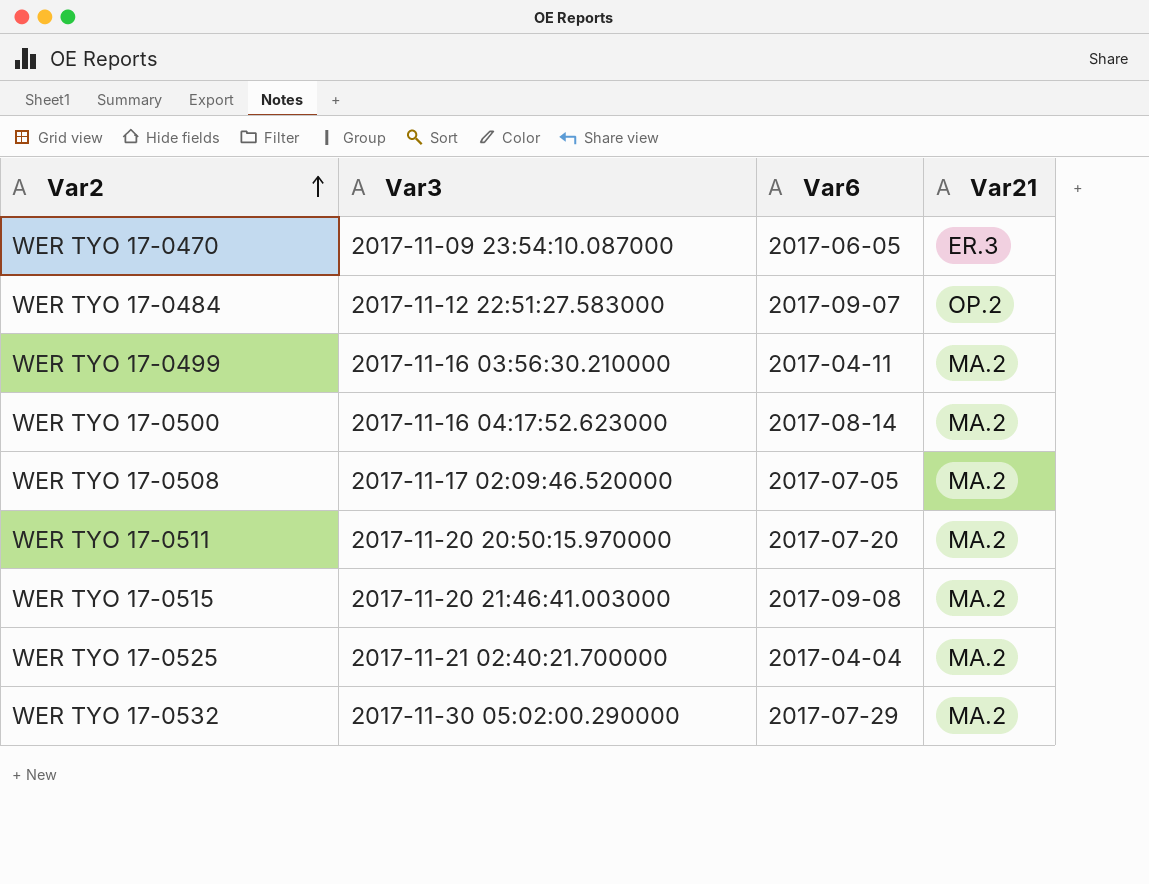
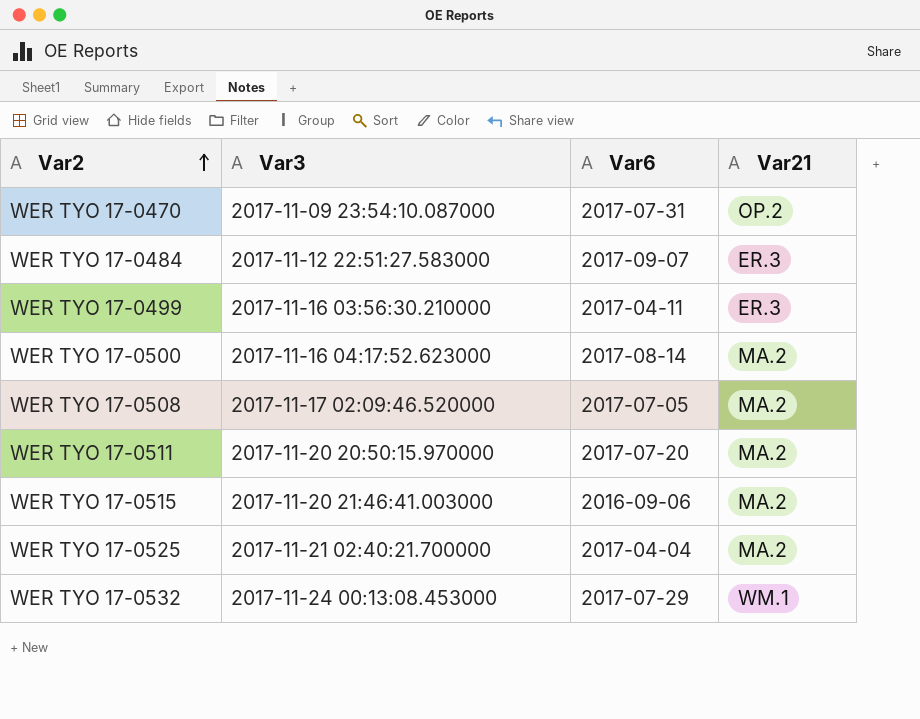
WER TYO 17-0470 | Var6: 2017-06-05 -> 2017-07-31
WER TYO 17-0470 | Var21: ER.3 -> OP.2
WER TYO 17-0484 | Var21: OP.2 -> ER.3
WER TYO 17-0499 | Var21: MA.2 -> ER.3
WER TYO 17-0515 | Var6: 2017-09-08 -> 2016-09-06
WER TYO 17-0532 | Var3: 2017-11-30 05:02:00.290000 -> 2017-11-24 00:13:08.453000
WER TYO 17-0532 | Var21: MA.2 -> WM.1

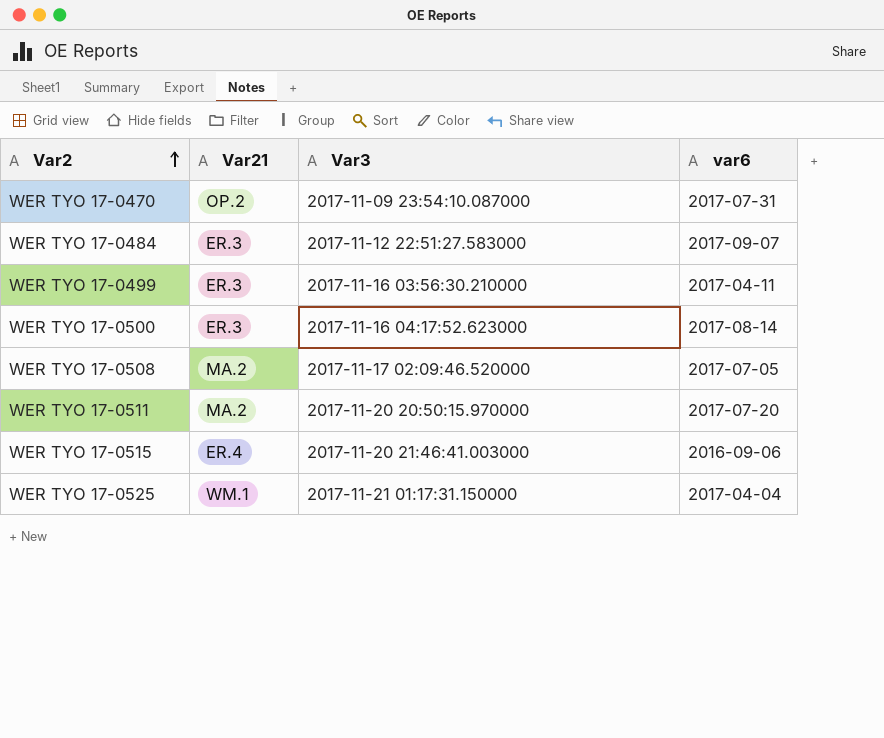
column Var21 | position: 4 -> 2
column name: Var6 -> var6
row WER TYO 17-0532: 2017-11-24 00:13:08.453000 | 2017-07-29 | WM.1 -> none
WER TYO 17-0500 | Var21: MA.2 -> ER.3
WER TYO 17-0515 | Var21: MA.2 -> ER.4
WER TYO 17-0525 | Var21: MA.2 -> WM.1
WER TYO 17-0525 | Var3: 2017-11-21 02:40:21.700000 -> 2017-11-21 01:17:31.150000

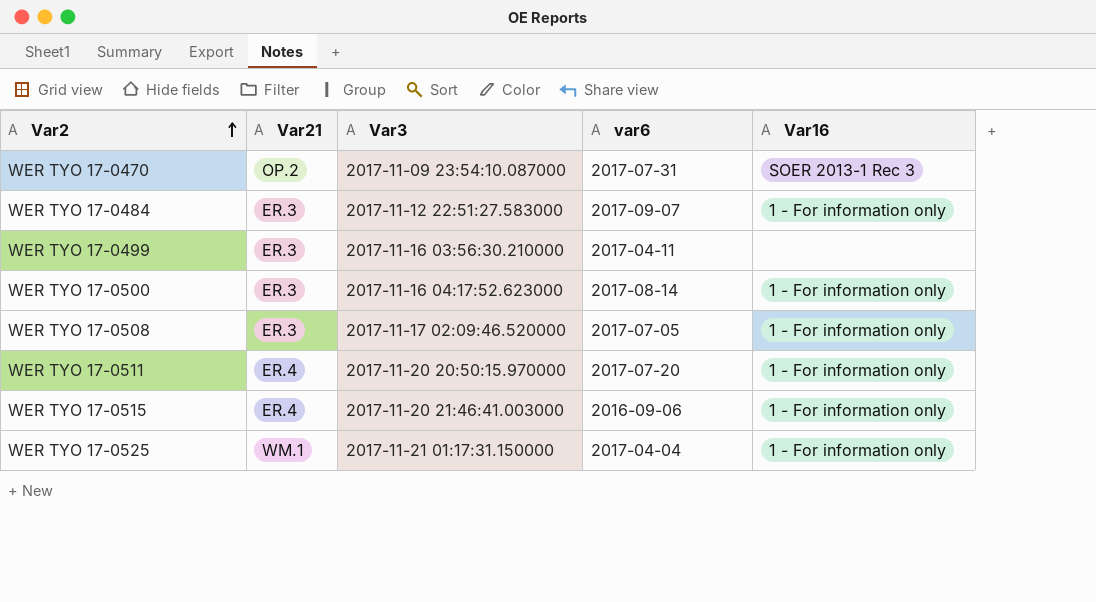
column Var16 | position: none -> 5
WER TYO 17-0508 | Var21: MA.2 -> ER.3
WER TYO 17-0511 | Var21: MA.2 -> ER.4

